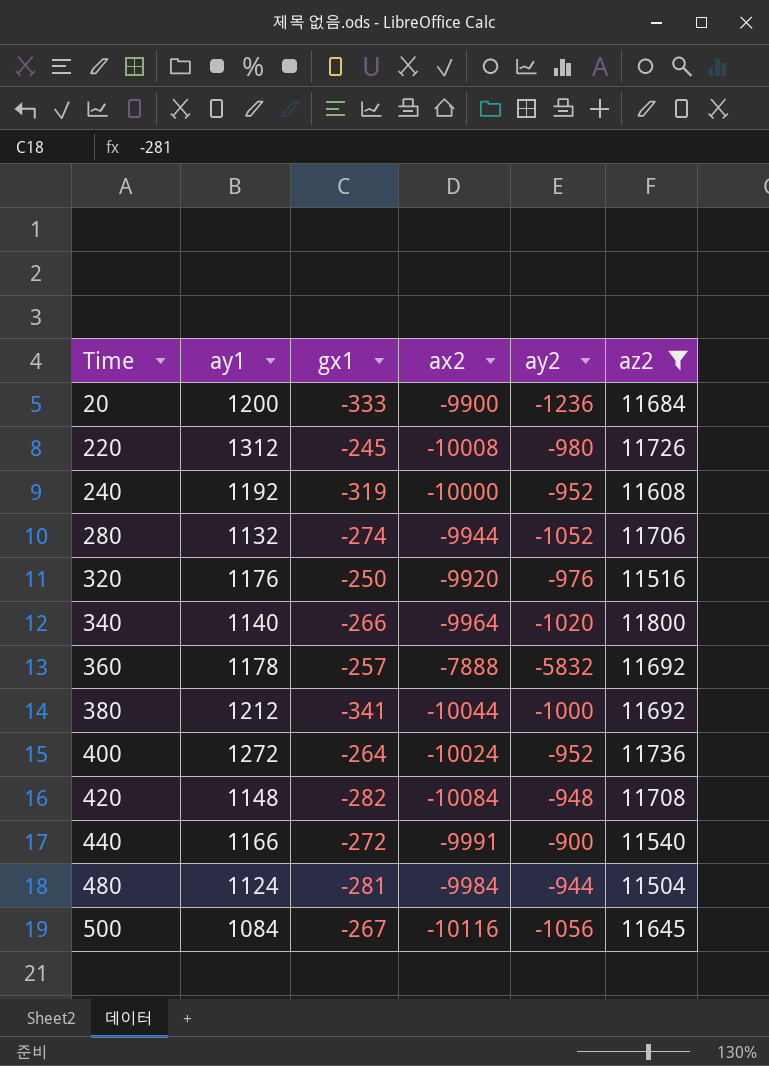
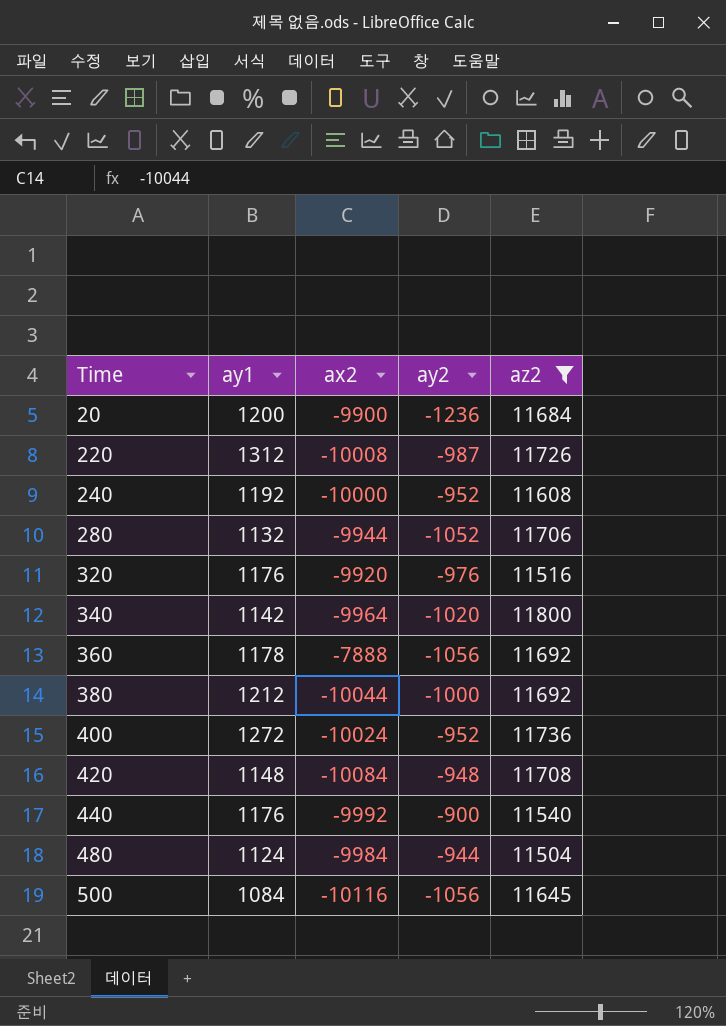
column gx1 | position: 3 -> none
220 | ay2: -980 -> -987
340 | ay1: 1140 -> 1142
360 | ay2: -5832 -> -1056
440 | ay1: 1166 -> 1176
440 | ax2: -9991 -> -9992

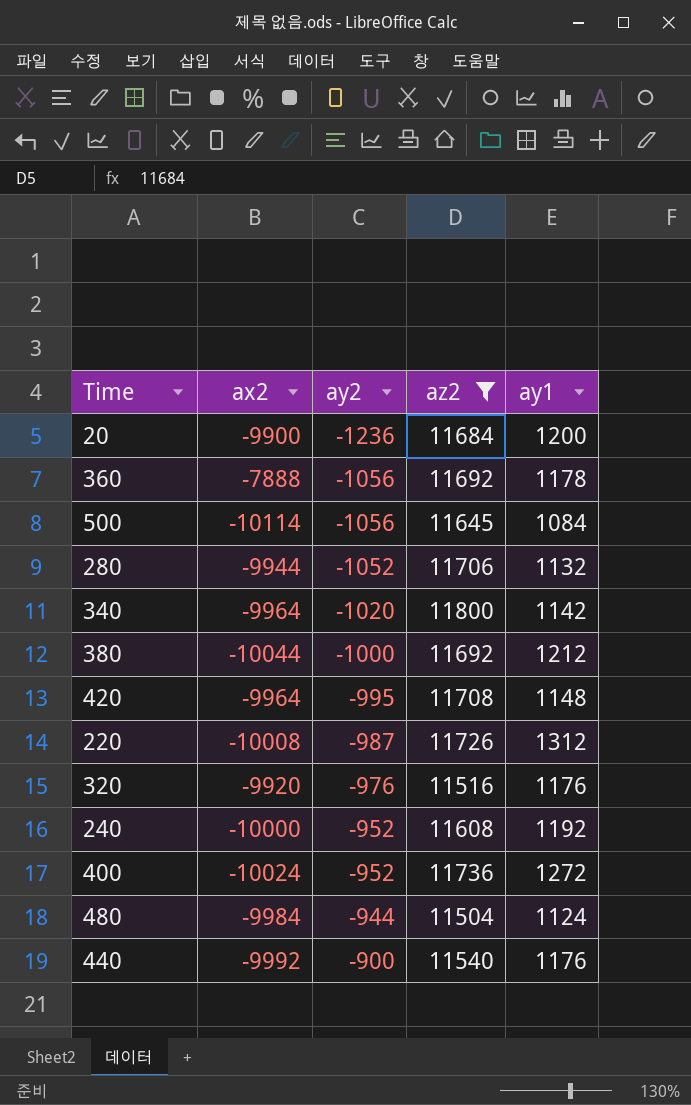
row order: Time ascending -> ay2 ascending
column ay1 | position: 2 -> 5
500 | ax2: -10116 -> -10114
420 | ax2: -10084 -> -9964
420 | ay2: -948 -> -995

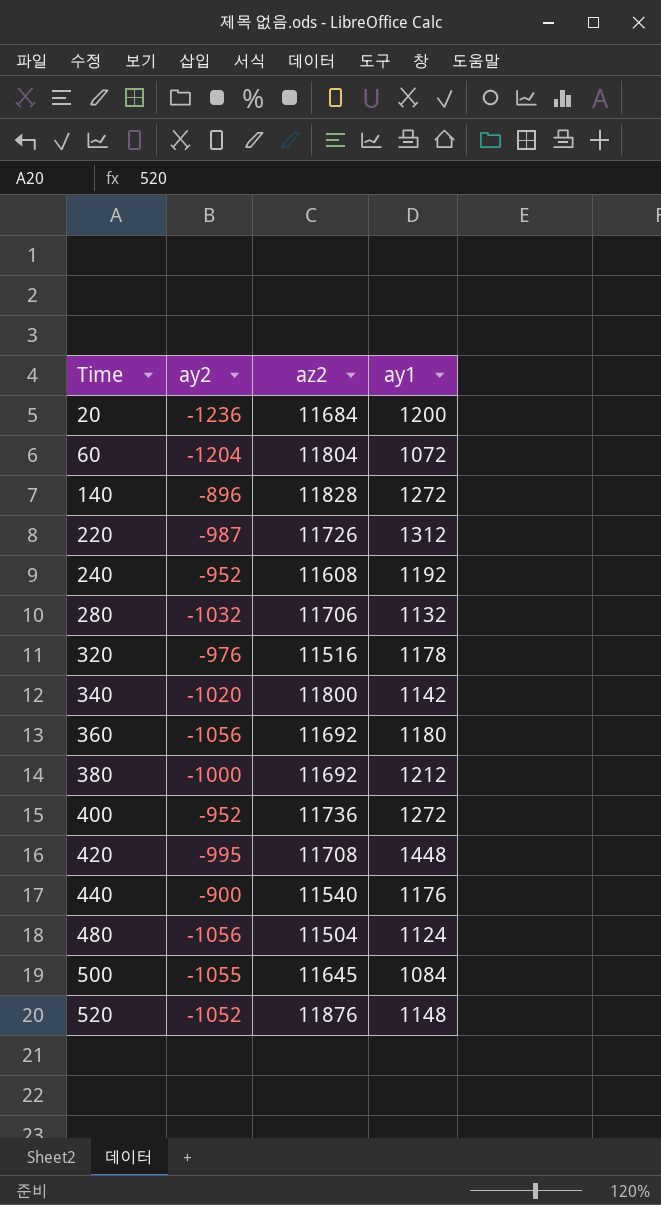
filter: az2 <= 11800 -> none
row order: ay2 ascending -> Time ascending
column ax2 | position: 2 -> none
280 | ay2: -1052 -> -1032
320 | ay1: 1176 -> 1178
360 | ay1: 1178 -> 1180
420 | ay1: 1148 -> 1448
480 | ay2: -944 -> -1056
500 | ay2: -1056 -> -1055

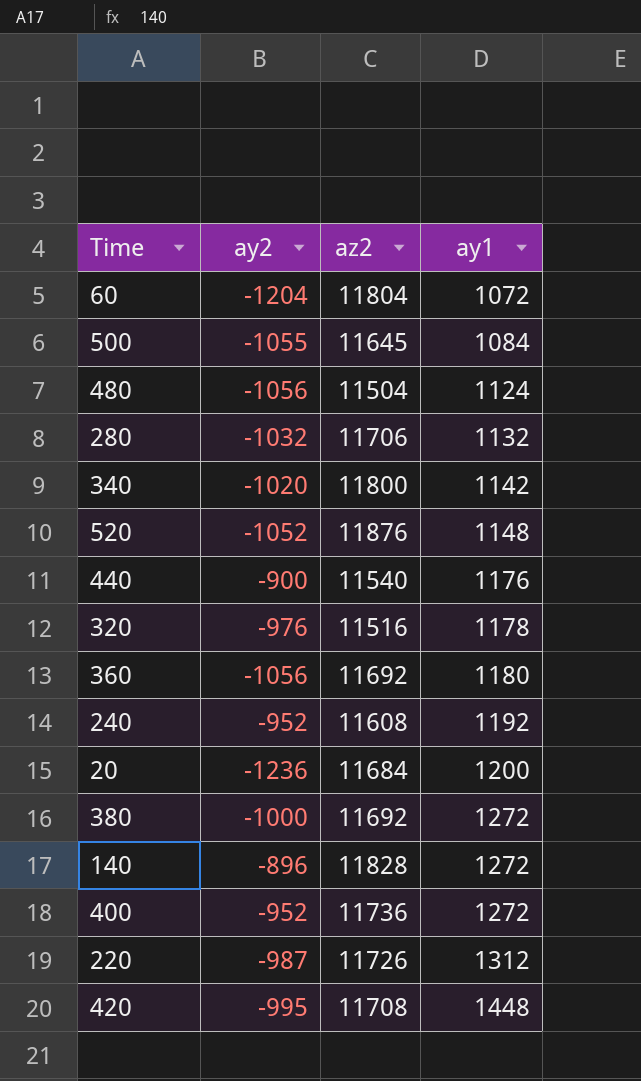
row order: Time ascending -> ay1 ascending
380 | ay1: 1212 -> 1272

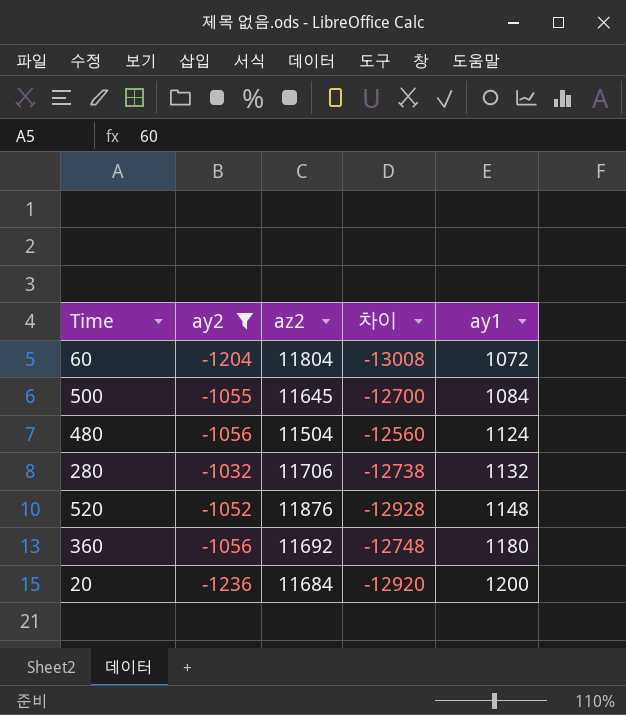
filter: none -> ay2 <= -1032
column 차이 | formula: none -> [ay2] - [az2]

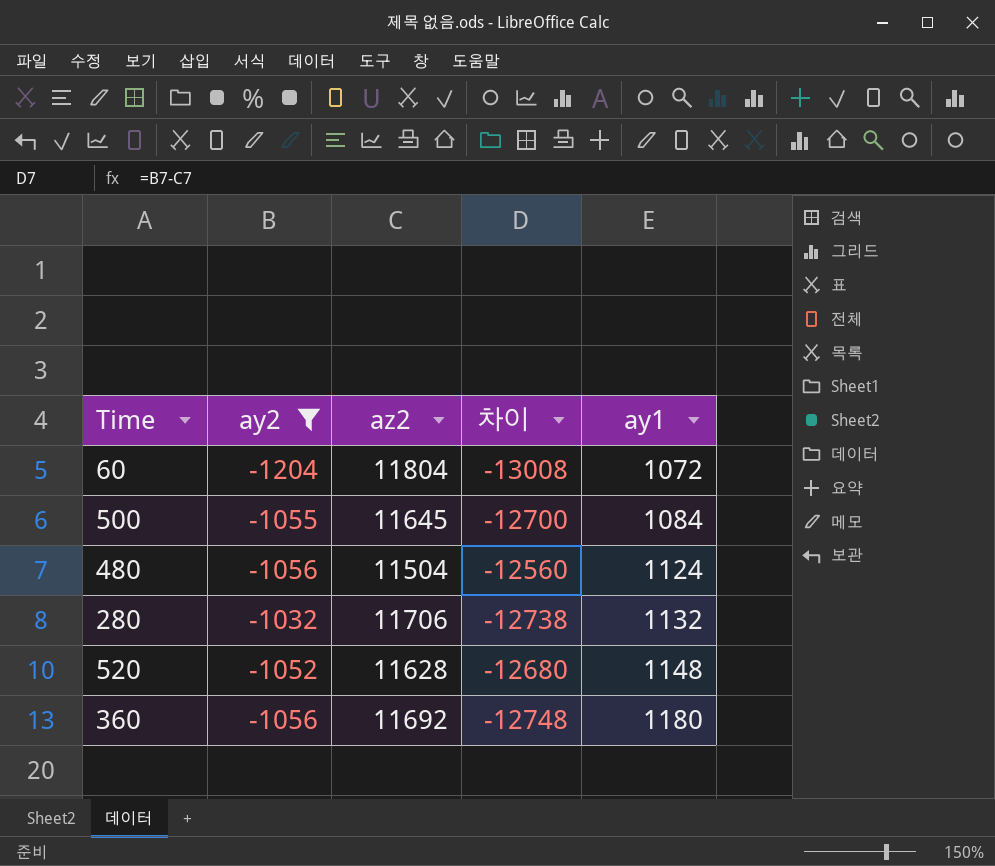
row 20: -1236 | 11684 | -12920 | 1200 -> none
520 | az2: 11876 -> 11628
520 | 차이: -12928 -> -12680

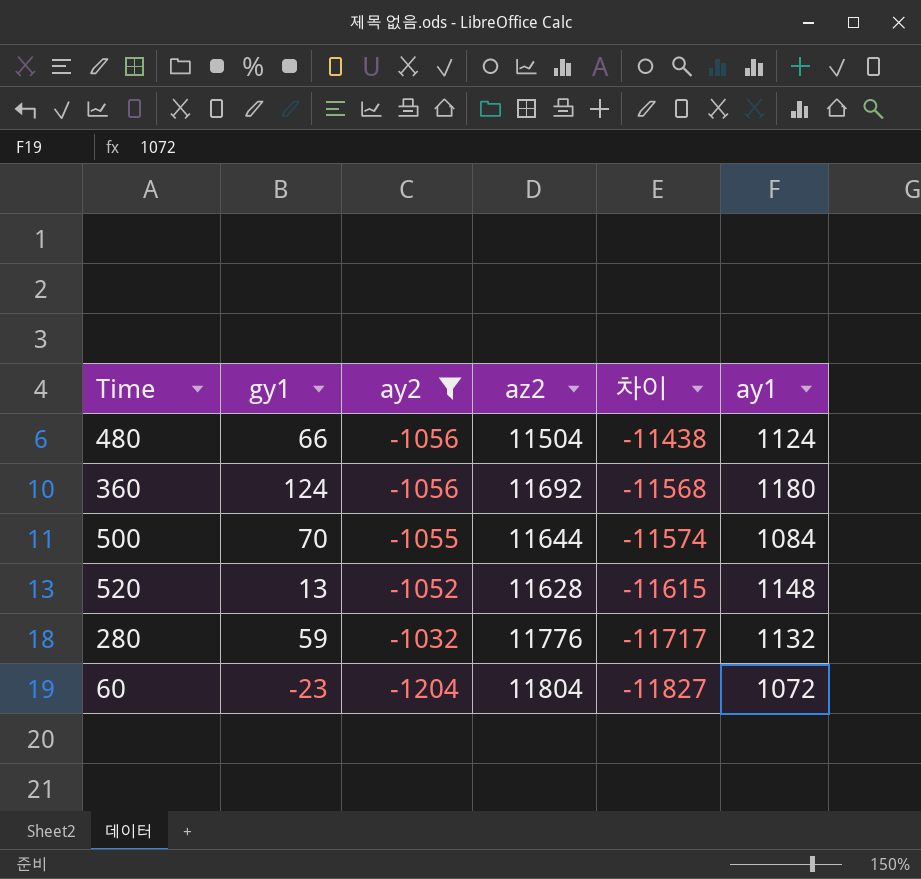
row order: ay1 ascending -> 차이 descending
column gy1 | position: none -> 2
column 차이 | formula: [ay2] - [az2] -> [gy1] - [az2]
500 | az2: 11645 -> 11644
280 | az2: 11706 -> 11776

